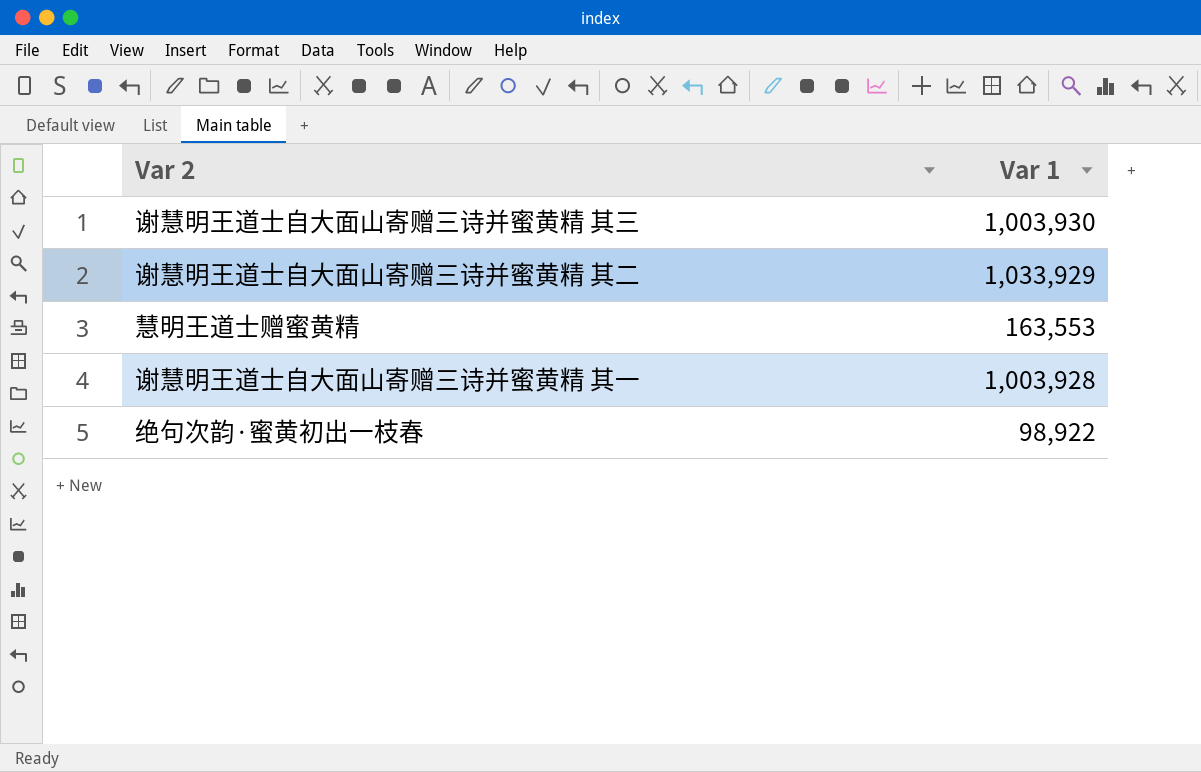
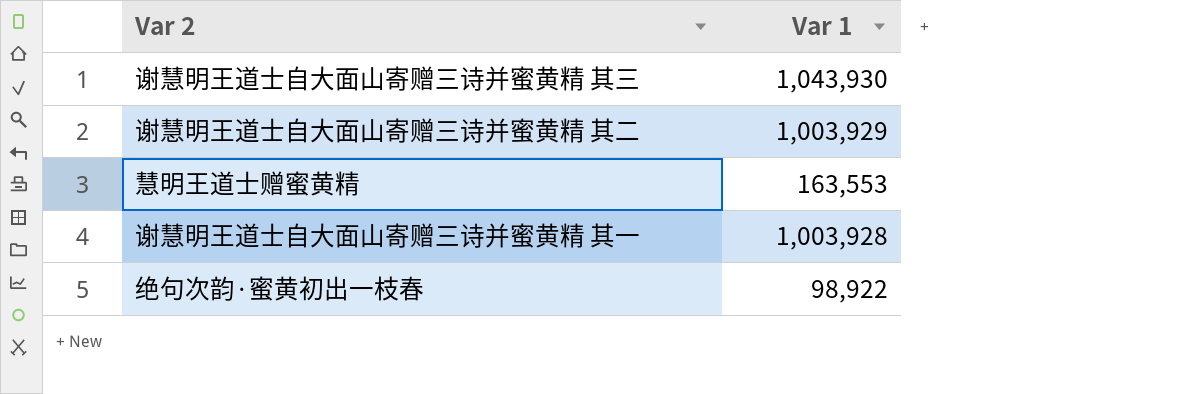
谢慧明王道士自大面山寄赠三诗并蜜黄精 其三 | Var 1: 1,003,930 -> 1,043,930
谢慧明王道士自大面山寄赠三诗并蜜黄精 其二 | Var 1: 1,033,929 -> 1,003,929

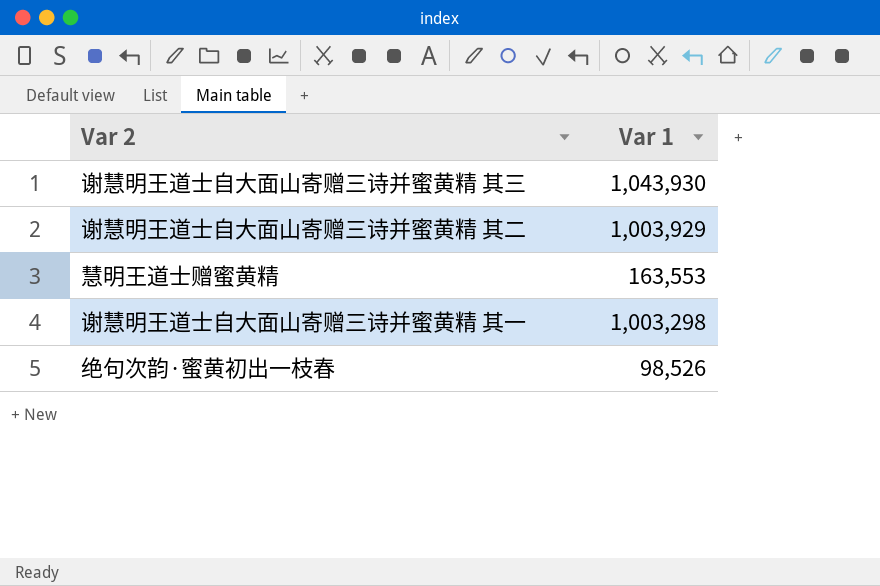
谢慧明王道士自大面山寄赠三诗并蜜黄精 其一 | Var 1: 1,003,928 -> 1,003,298
绝句次韵·蜜黄初出一枝春 | Var 1: 98,922 -> 98,526

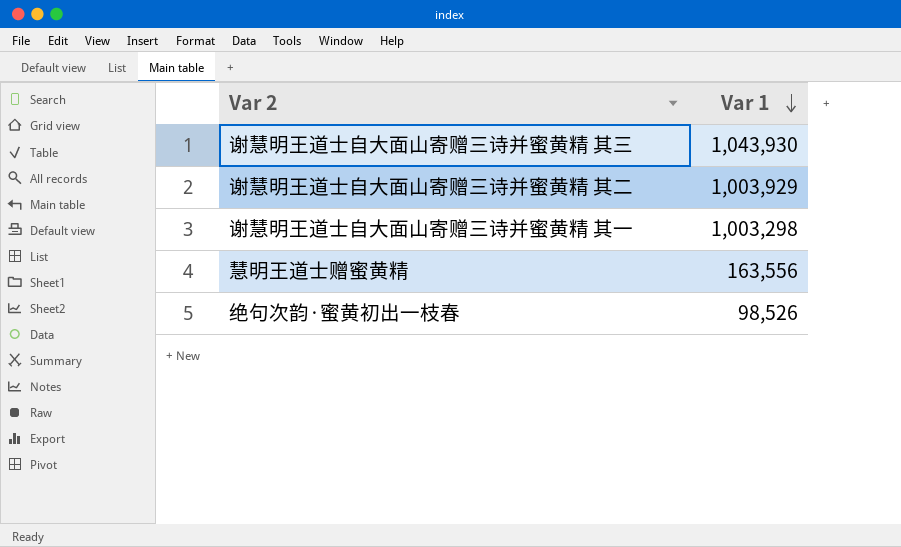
row order: none -> Var 1 descending
慧明王道士赠蜜黄精 | Var 1: 163,553 -> 163,556

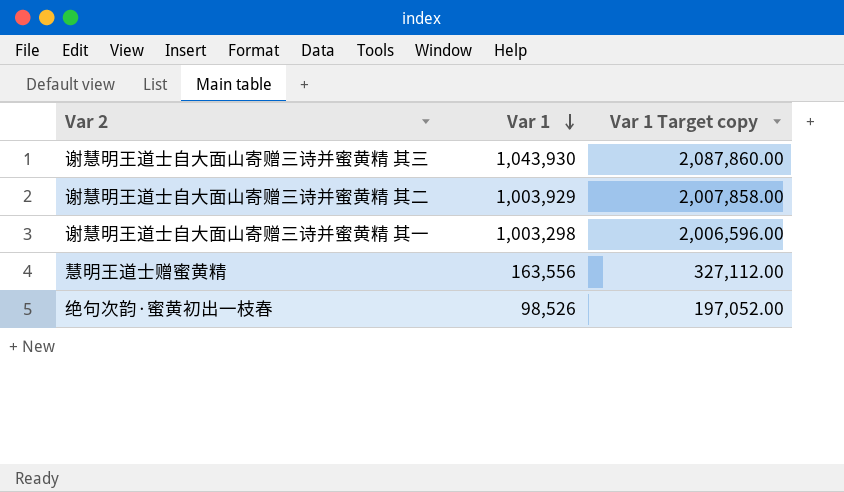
column Var 1 Target copy | formula: none -> [Var 1] * 2

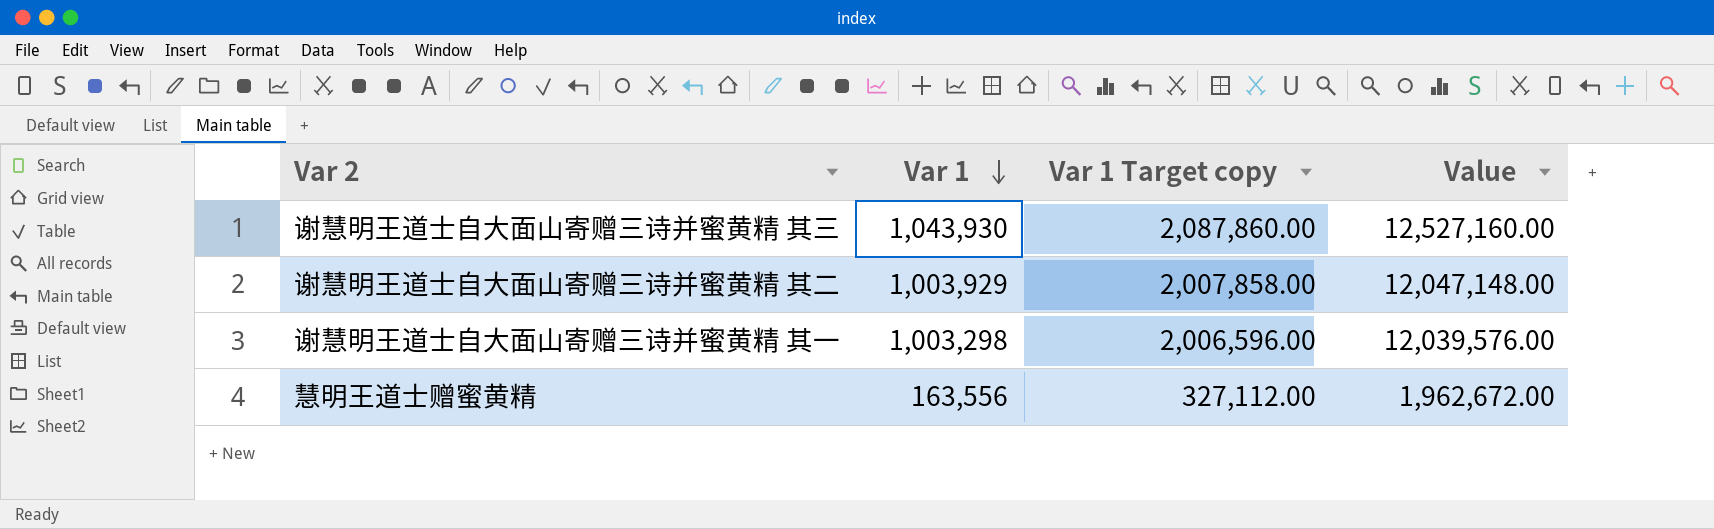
column Value | formula: none -> [Var 1] * 12
row 绝句次韵·蜜黄初出一枝春: 98,526 | 197,052.00 -> none

